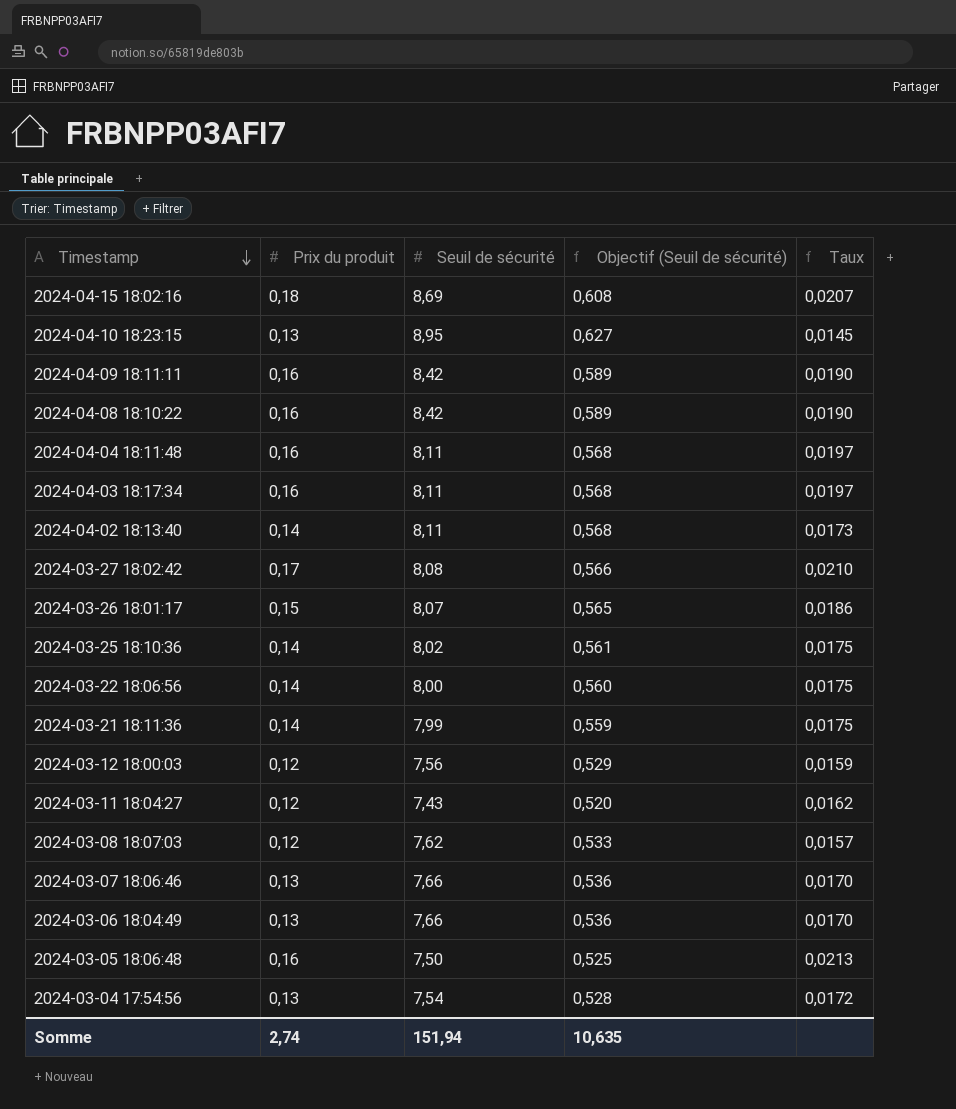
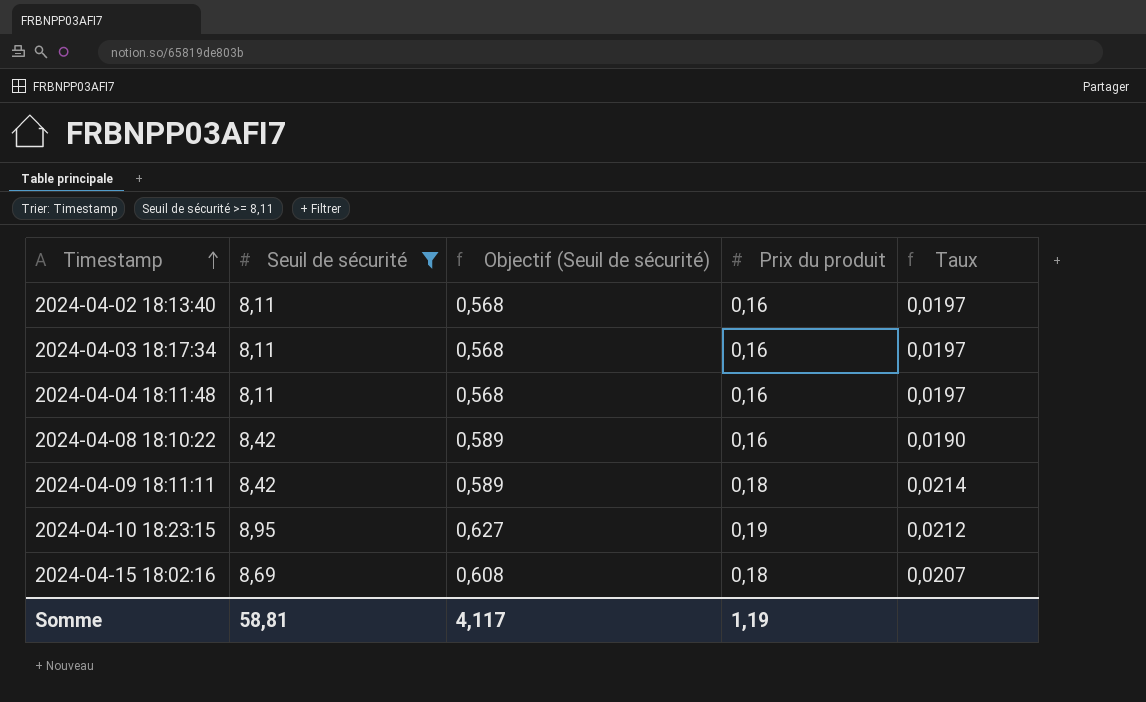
filter: none -> Seuil de sécurité >= 8,11
row order: Timestamp descending -> Timestamp ascending
column Prix du produit | position: 2 -> 4
2024-04-02 18:13:40 | Prix du produit: 0,14 -> 0,16
2024-04-02 18:13:40 | Taux: 0,0173 -> 0,0197
2024-04-09 18:11:11 | Prix du produit: 0,16 -> 0,18
2024-04-09 18:11:11 | Taux: 0,0190 -> 0,0214
2024-04-10 18:23:15 | Prix du produit: 0,13 -> 0,19
2024-04-10 18:23:15 | Taux: 0,0145 -> 0,0212
Somme | Seuil de sécurité: 151,94 -> 58,81
Somme | Objectif (Seuil de sécurité): 10,635 -> 4,117
Somme | Prix du produit: 2,74 -> 1,19

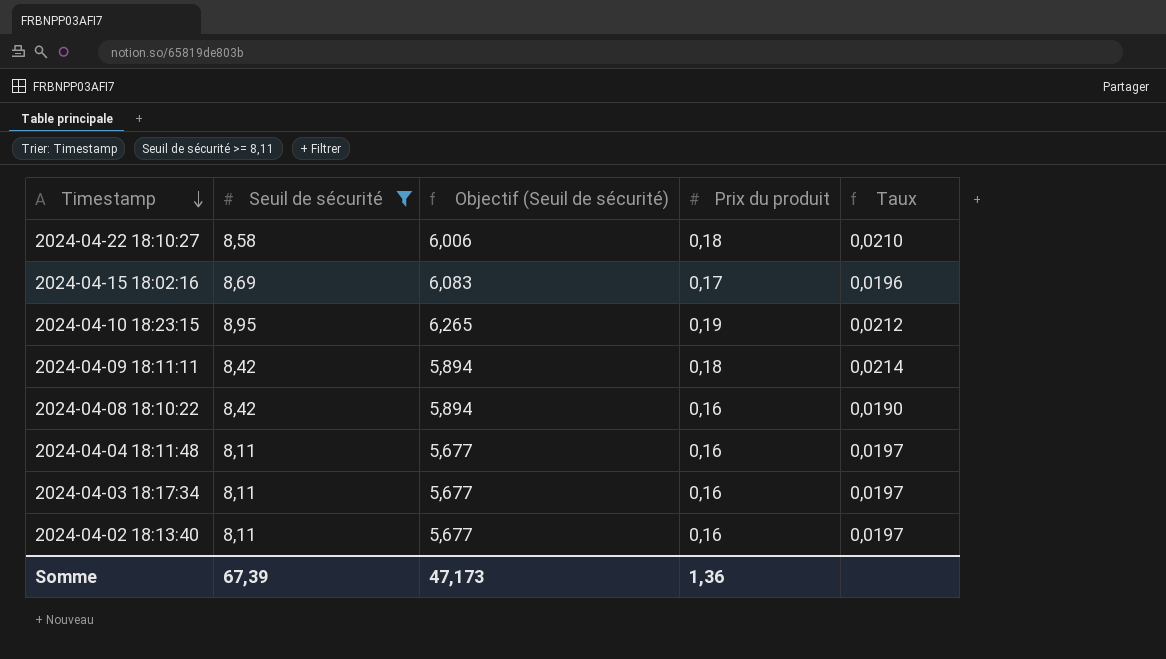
row order: Timestamp ascending -> Timestamp descending
column Objectif (Seuil de sécurité) | formula: [Seuil de sécurité] * 0,07 -> [Seuil de sécurité] * 0,7
row 2024-04-22 18:10:27: none -> 8,58 | 6,006 | 0,18 | 0,0210
2024-04-15 18:02:16 | Prix du produit: 0,18 -> 0,17
2024-04-15 18:02:16 | Taux: 0,0207 -> 0,0196
Somme | Seuil de sécurité: 58,81 -> 67,39
Somme | Objectif (Seuil de sécurité): 4,117 -> 47,173
Somme | Prix du produit: 1,19 -> 1,36

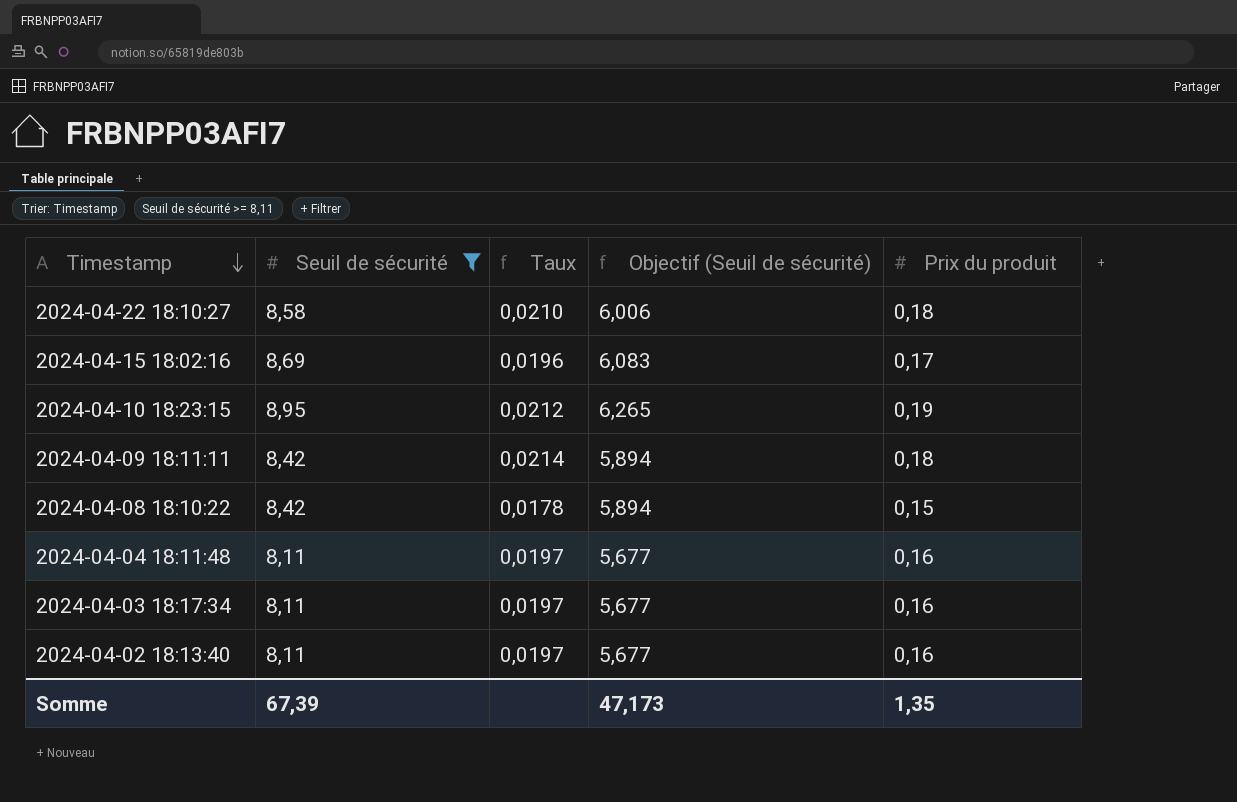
column Taux | position: 5 -> 3
2024-04-08 18:10:22 | Taux: 0,0190 -> 0,0178
2024-04-08 18:10:22 | Prix du produit: 0,16 -> 0,15
Somme | Prix du produit: 1,36 -> 1,35

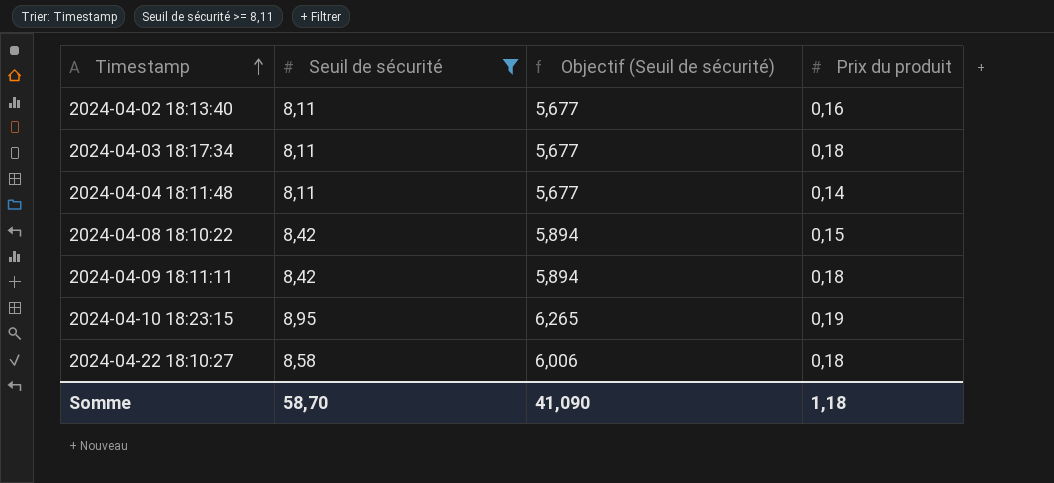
row order: Timestamp descending -> Timestamp ascending
column Taux | formula: [Prix du produit] / [Seuil de sécurité] -> none
row 2024-04-15 18:02:16: 8,69 | 0,0196 | 6,083 | 0,17 -> none
2024-04-03 18:17:34 | Prix du produit: 0,16 -> 0,18
2024-04-04 18:11:48 | Prix du produit: 0,16 -> 0,14
Somme | Seuil de sécurité: 67,39 -> 58,70
Somme | Objectif (Seuil de sécurité): 47,173 -> 41,090
Somme | Prix du produit: 1,35 -> 1,18

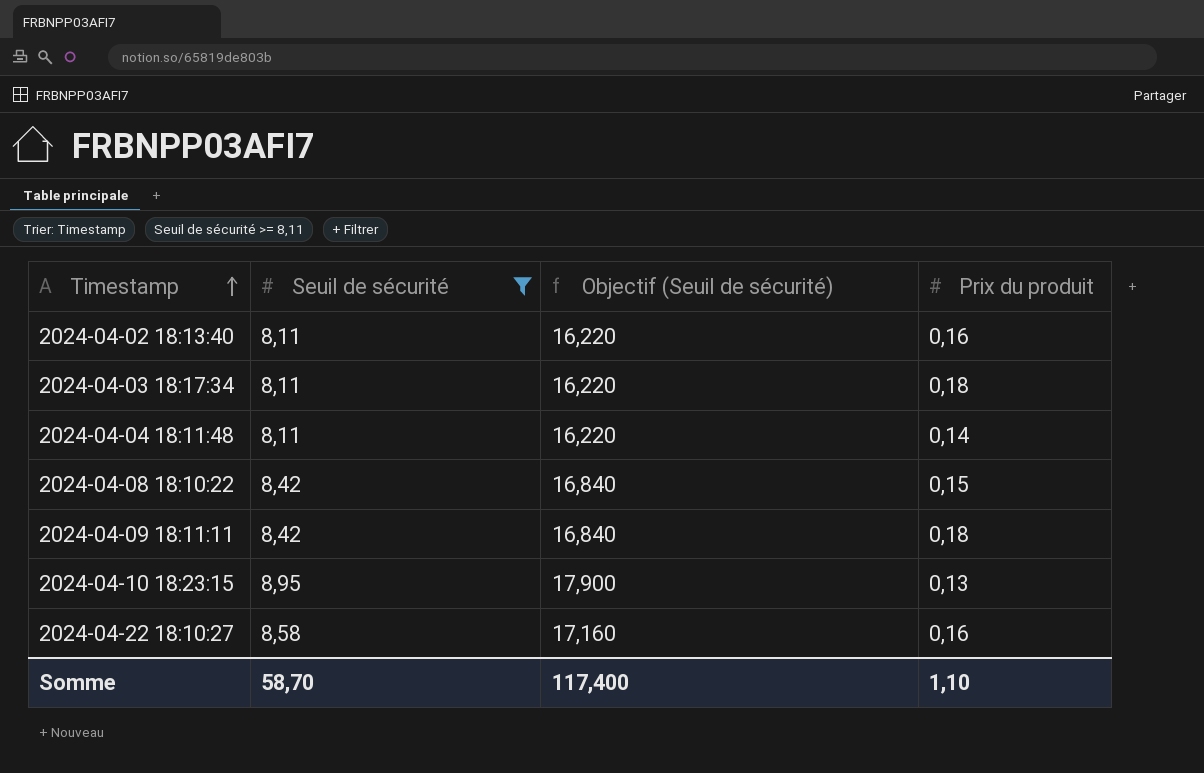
column Objectif (Seuil de sécurité) | formula: [Seuil de sécurité] * 0,7 -> [Seuil de sécurité] * 2
2024-04-10 18:23:15 | Prix du produit: 0,19 -> 0,13
2024-04-22 18:10:27 | Prix du produit: 0,18 -> 0,16
Somme | Objectif (Seuil de sécurité): 41,090 -> 117,400
Somme | Prix du produit: 1,18 -> 1,10

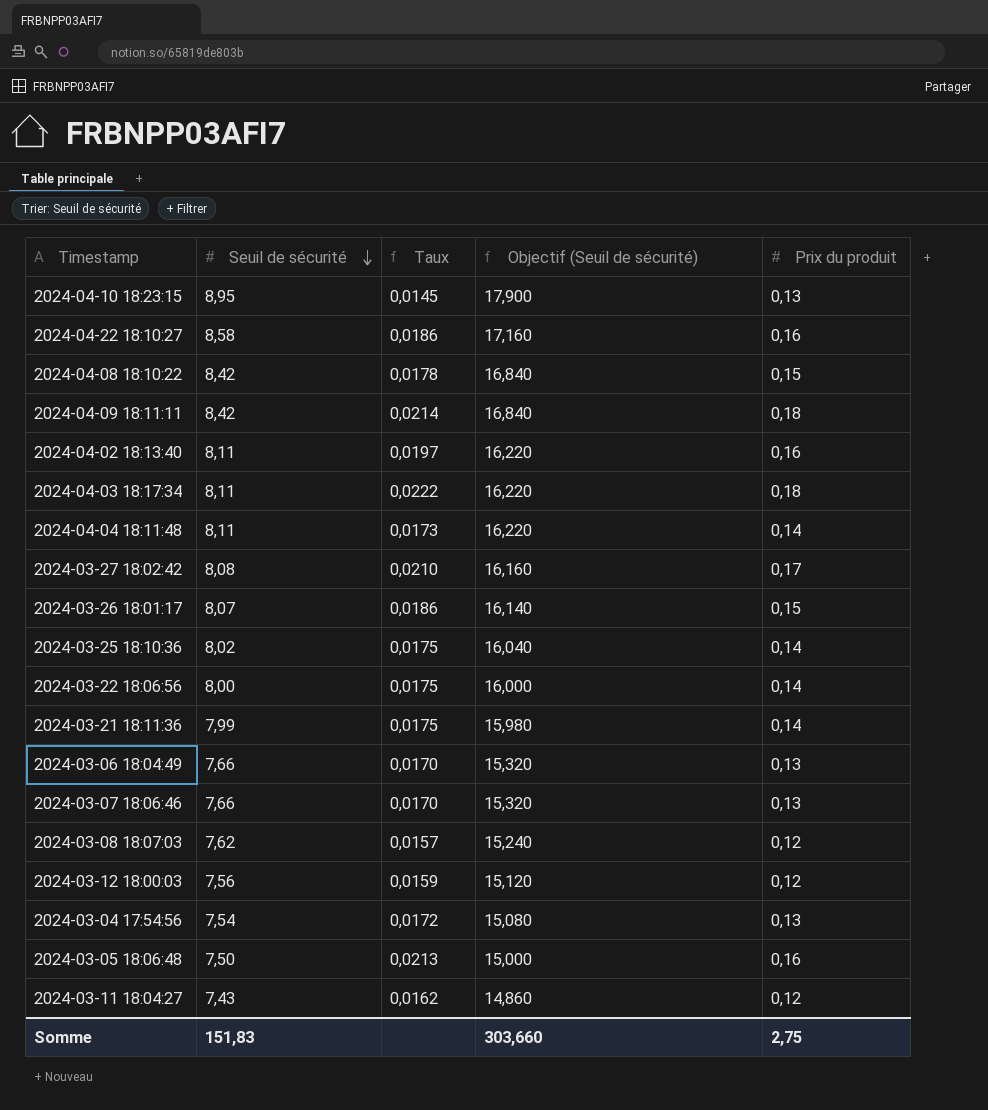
filter: Seuil de sécurité >= 8,11 -> none
row order: Timestamp ascending -> Seuil de sécurité descending
column Taux | formula: none -> [Prix du produit] / [Seuil de sécurité]
Somme | Seuil de sécurité: 58,70 -> 151,83
Somme | Objectif (Seuil de sécurité): 117,400 -> 303,660
Somme | Prix du produit: 1,10 -> 2,75

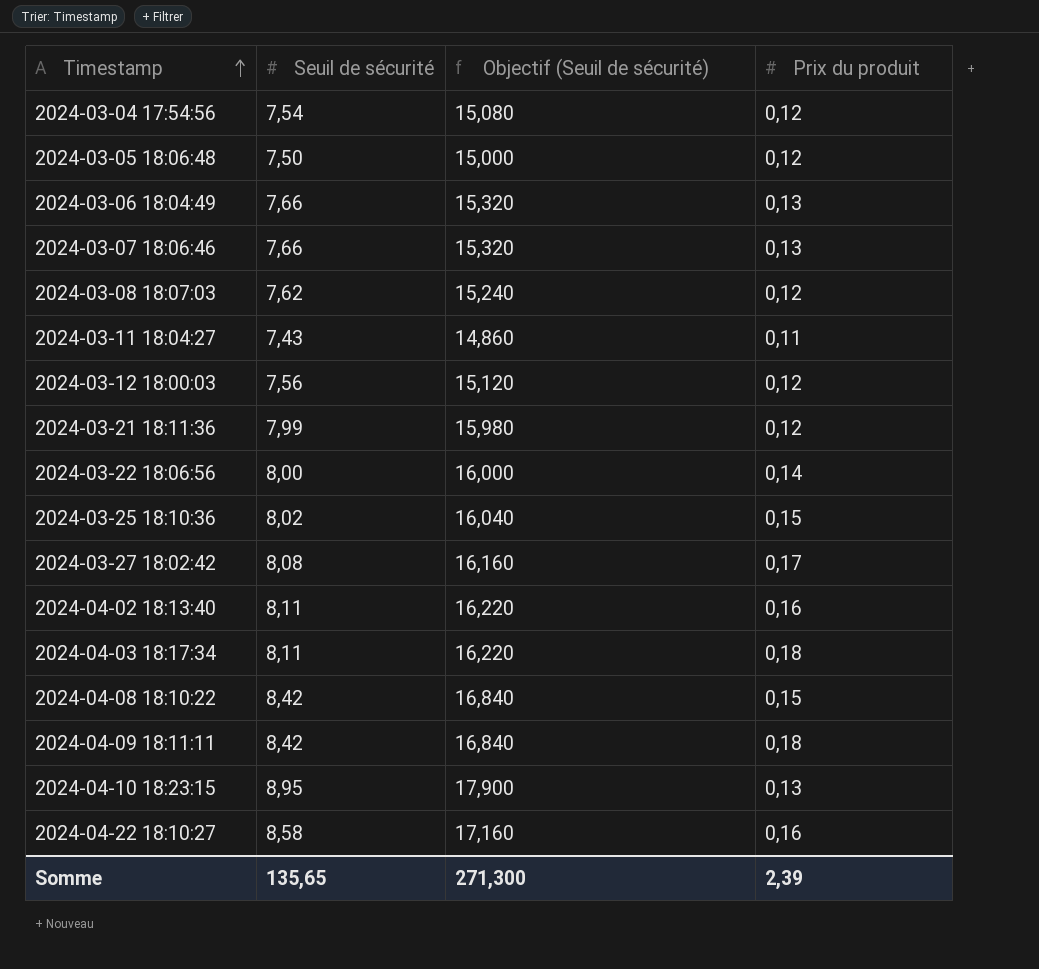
row order: Seuil de sécurité descending -> Timestamp ascending
column Taux | formula: [Prix du produit] / [Seuil de sécurité] -> none
row 2024-04-04 18:11:48: 8,11 | 0,0173 | 16,220 | 0,14 -> none
row 2024-03-26 18:01:17: 8,07 | 0,0186 | 16,140 | 0,15 -> none
2024-03-04 17:54:56 | Prix du produit: 0,13 -> 0,12
2024-03-05 18:06:48 | Prix du produit: 0,16 -> 0,12
2024-03-11 18:04:27 | Prix du produit: 0,12 -> 0,11
2024-03-21 18:11:36 | Prix du produit: 0,14 -> 0,12
2024-03-25 18:10:36 | Prix du produit: 0,14 -> 0,15
Somme | Seuil de sécurité: 151,83 -> 135,65
Somme | Objectif (Seuil de sécurité): 303,660 -> 271,300
Somme | Prix du produit: 2,75 -> 2,39

